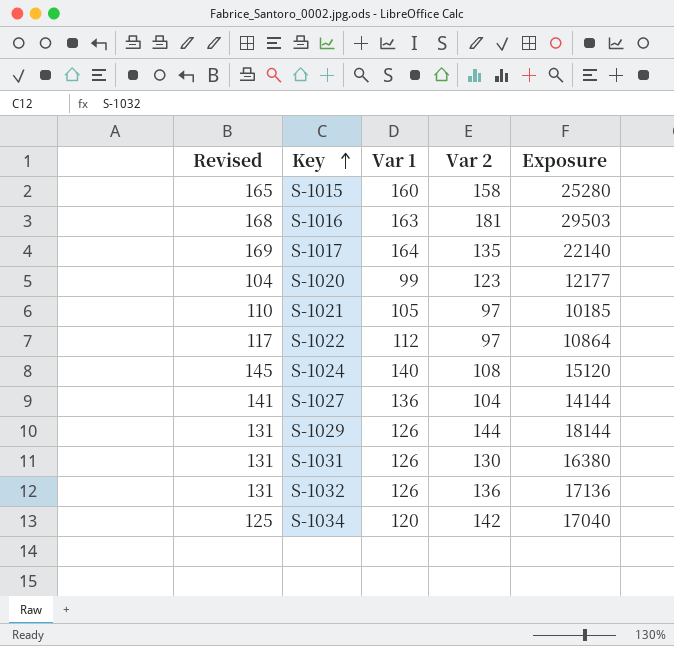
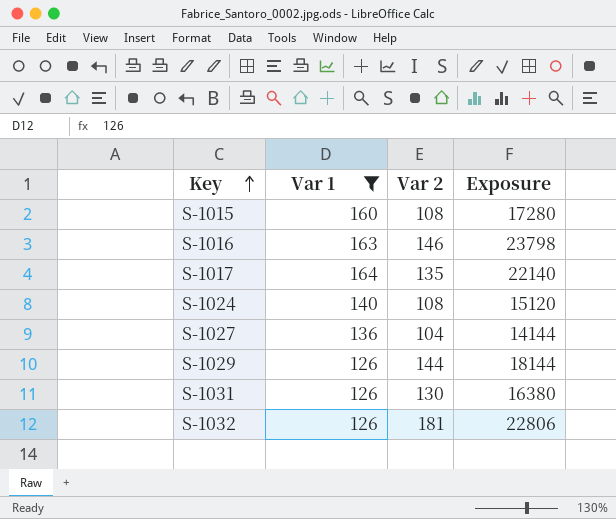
filter: none -> Var 1 >= 126
column Revised | formula: [Var 1] + 5 -> none
S-1015 | Var 2: 158 -> 108
S-1015 | Exposure: 25280 -> 17280
S-1016 | Var 2: 181 -> 146
S-1016 | Exposure: 29503 -> 23798
S-1032 | Var 2: 136 -> 181
S-1032 | Exposure: 17136 -> 22806

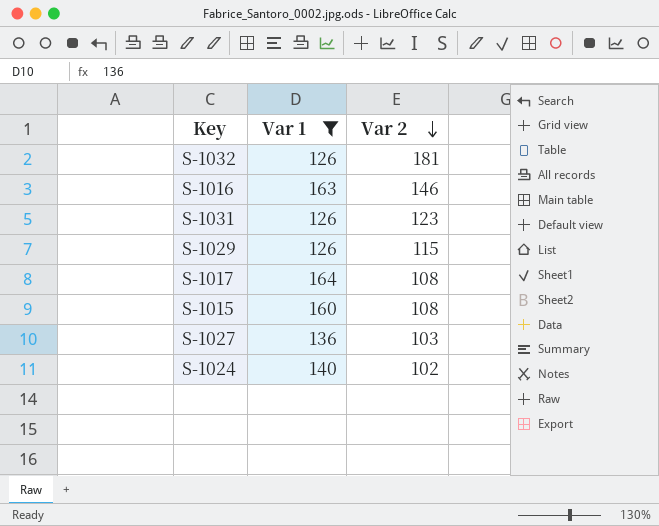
row order: Key ascending -> Var 2 descending
column Exposure | formula: [Var 1] * [Var 2] -> none
S-1031 | Var 2: 130 -> 123
S-1029 | Var 2: 144 -> 115
S-1017 | Var 2: 135 -> 108
S-1027 | Var 2: 104 -> 103
S-1024 | Var 2: 108 -> 102

